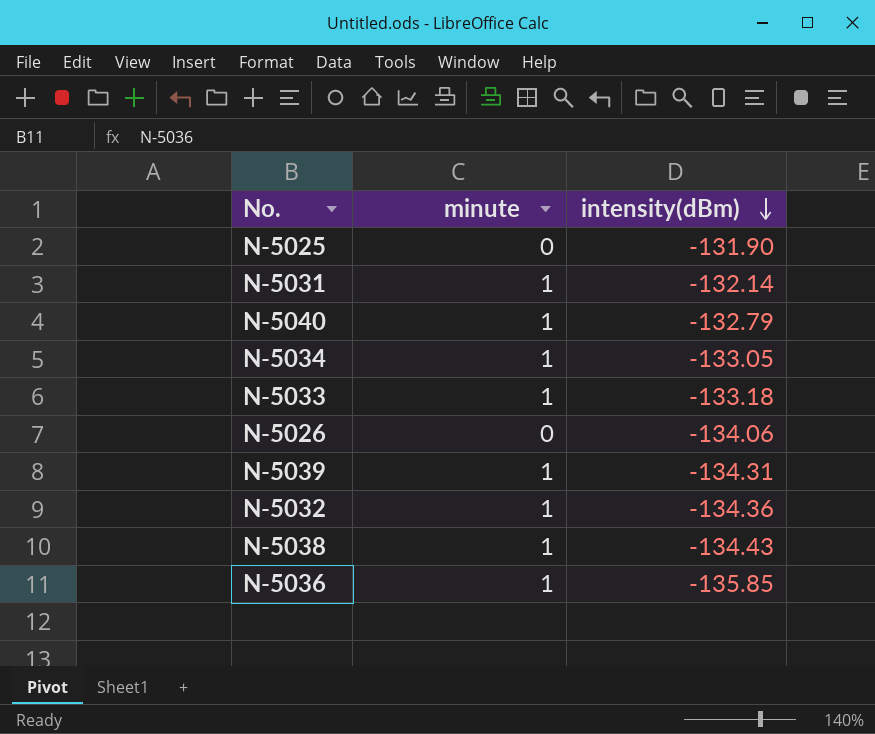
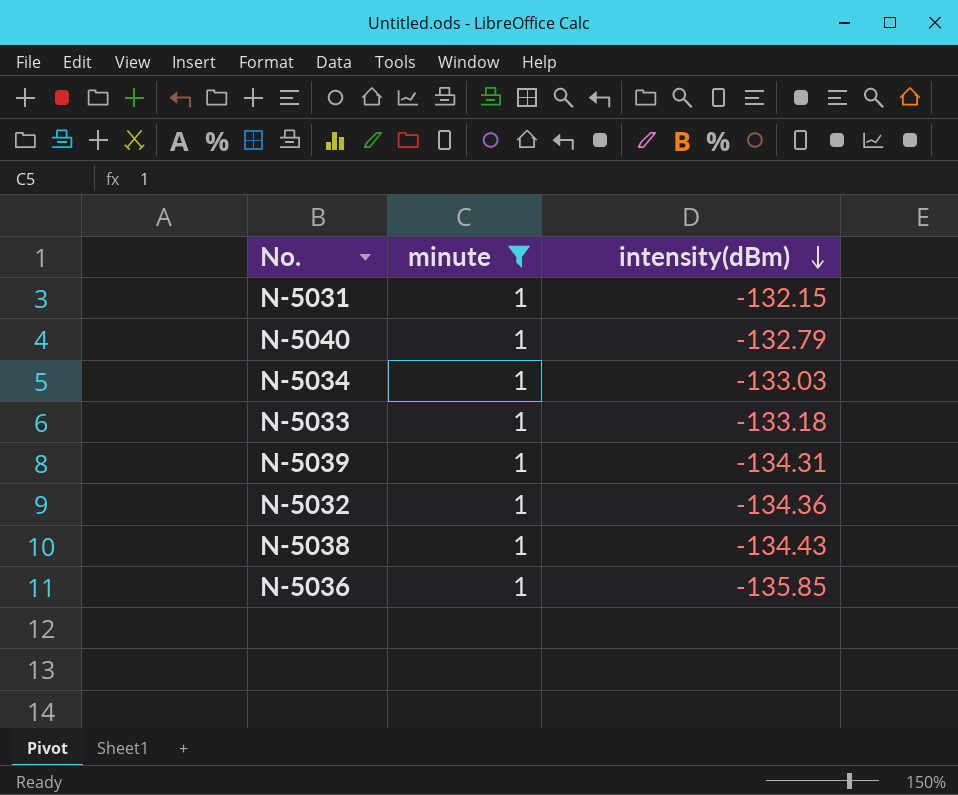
filter: none -> minute = 1
N-5031 | intensity(dBm): -132.14 -> -132.15
N-5034 | intensity(dBm): -133.05 -> -133.03

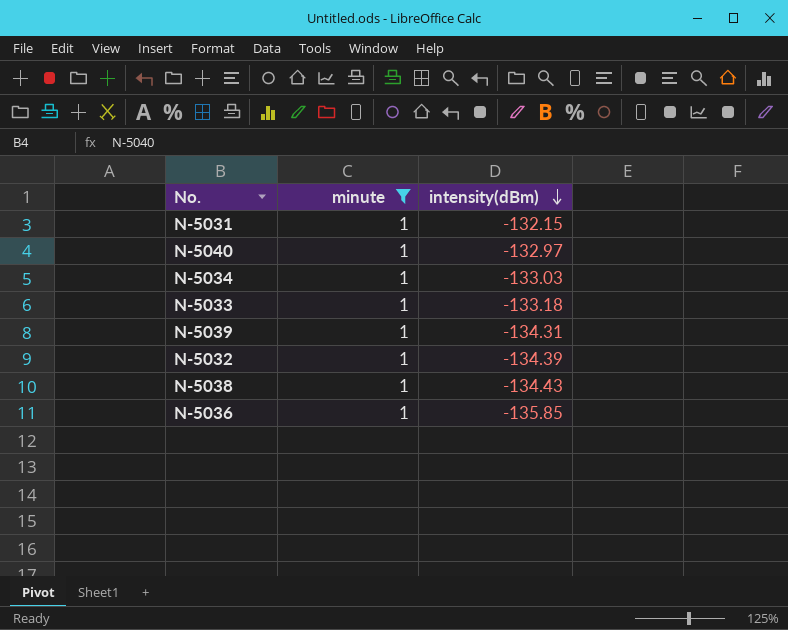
N-5040 | intensity(dBm): -132.79 -> -132.97
N-5032 | intensity(dBm): -134.36 -> -134.39

